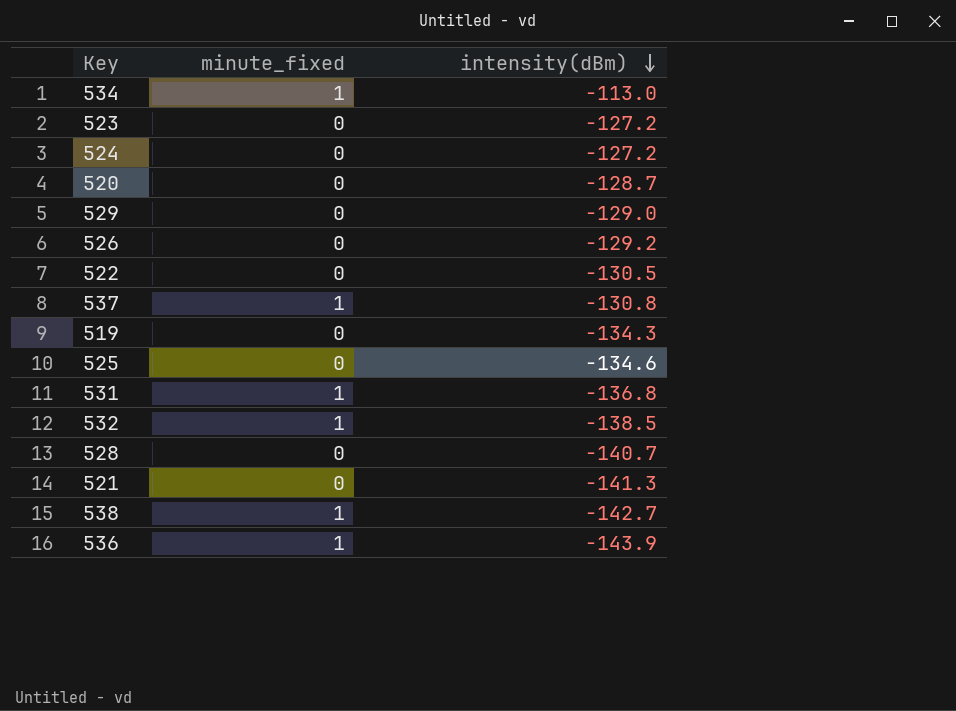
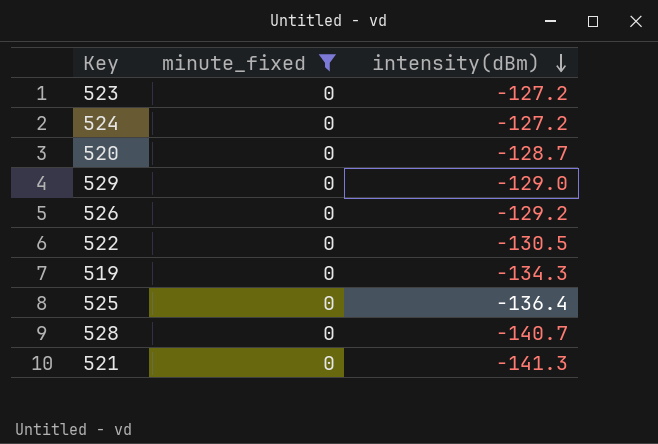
filter: none -> minute_fixed = 0
525 | intensity(dBm): -134.6 -> -136.4

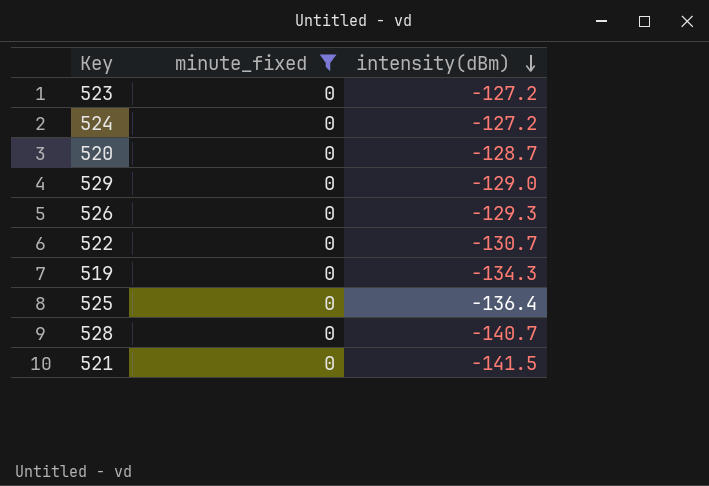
526 | intensity(dBm): -129.2 -> -129.3
522 | intensity(dBm): -130.5 -> -130.7
521 | intensity(dBm): -141.3 -> -141.5

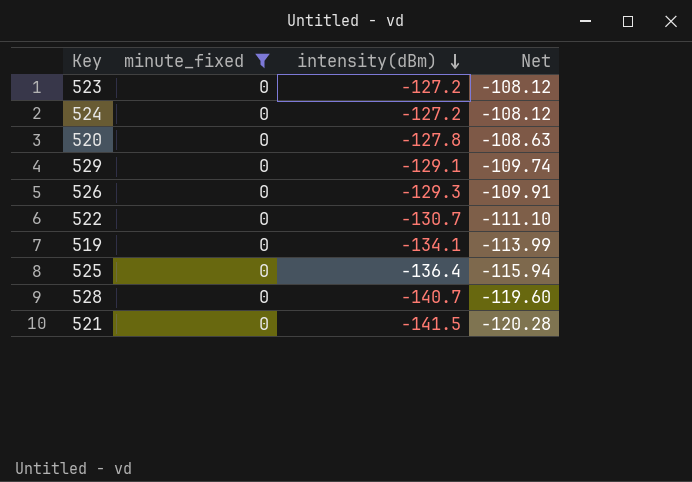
column Net | formula: none -> [intensity(dBm)] * 0.85
520 | intensity(dBm): -128.7 -> -127.8
529 | intensity(dBm): -129.0 -> -129.1
519 | intensity(dBm): -134.3 -> -134.1

